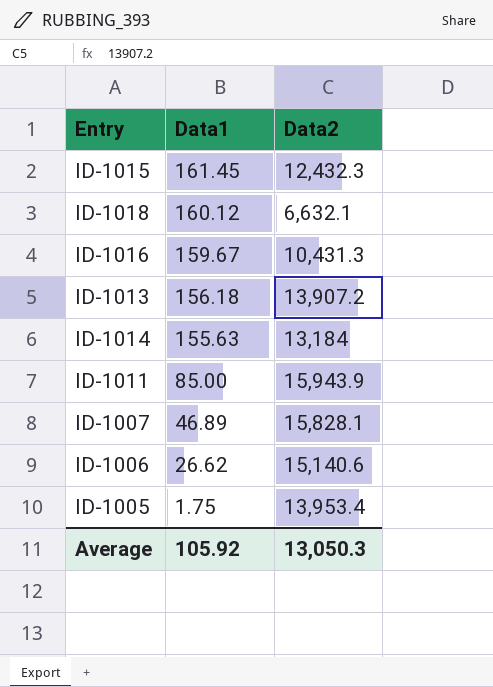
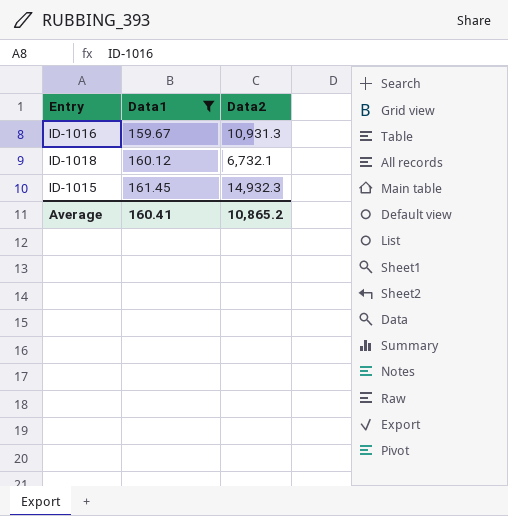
filter: none -> Data1 >= 159.67
row order: Data1 descending -> Data1 ascending
ID-1016 | Data2: 10,431.3 -> 10,931.3
ID-1018 | Data2: 6,632.1 -> 6,732.1
ID-1015 | Data2: 12,432.3 -> 14,932.3
Average | Data1: 105.92 -> 160.41
Average | Data2: 13,050.3 -> 10,865.2

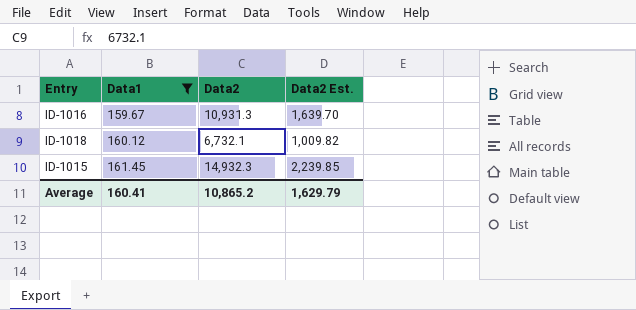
column Data2 Est. | formula: none -> [Data2] * 0.15

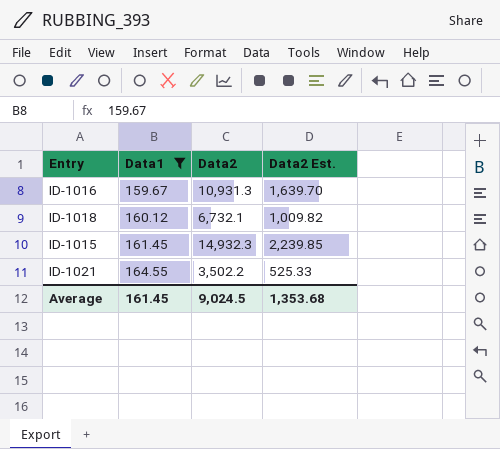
row ID-1021: none -> 164.55 | 3,502.2 | 525.33
Average | Data1: 160.41 -> 161.45
Average | Data2: 10,865.2 -> 9,024.5
Average | Data2 Est.: 1,629.79 -> 1,353.68

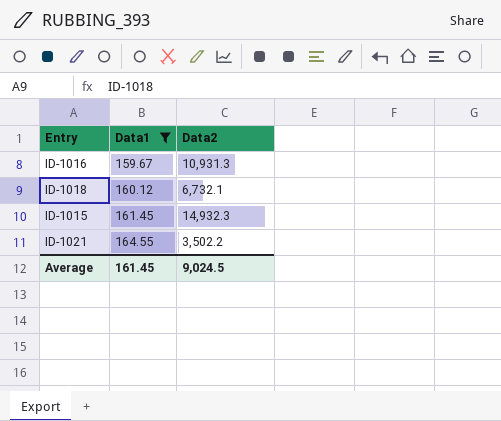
column Data2 Est. | formula: [Data2] * 0.15 -> none

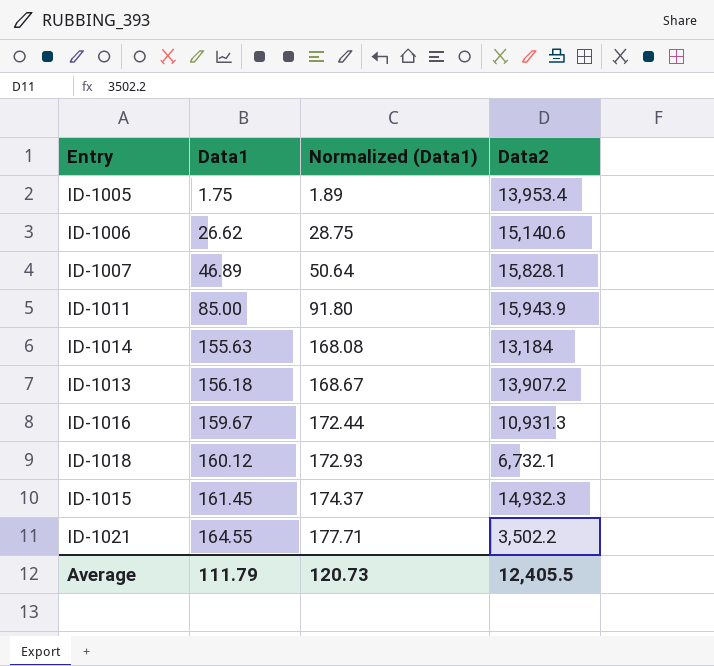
filter: Data1 >= 159.67 -> none
column Normalized (Data1) | formula: none -> [Data1] * 1.08
Average | Data1: 161.45 -> 111.79
Average | Data2: 9,024.5 -> 12,405.5

